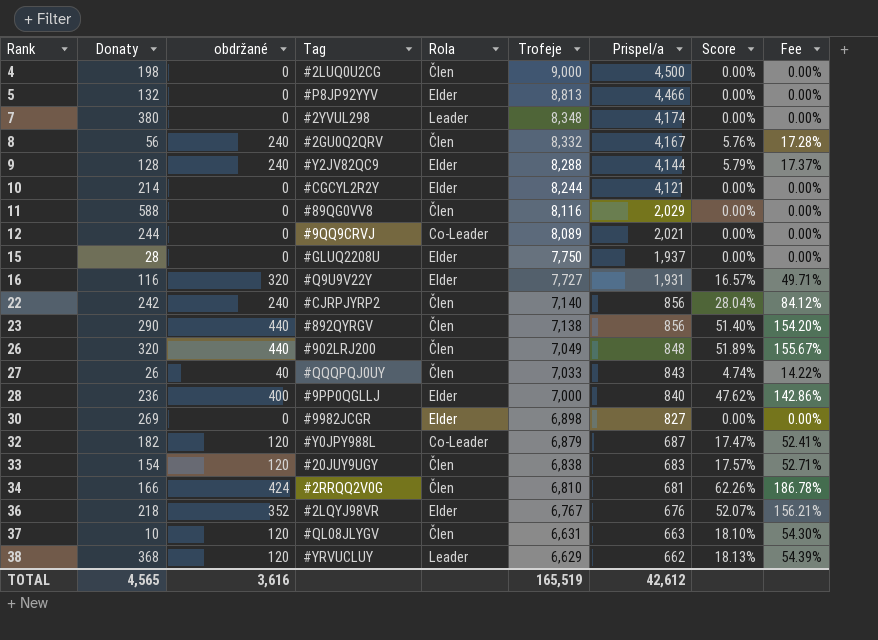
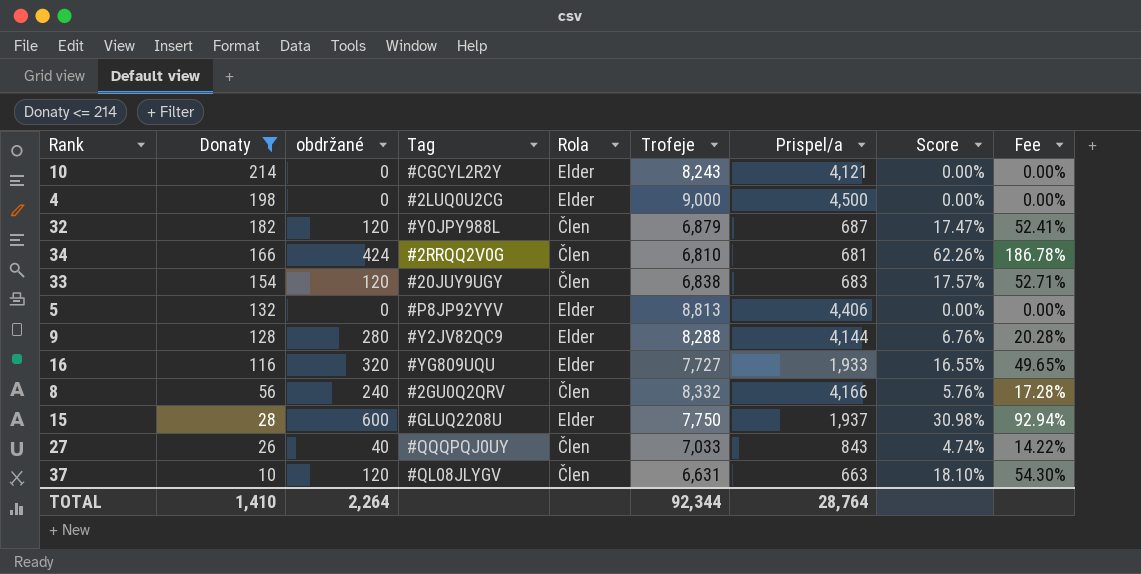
filter: none -> Donaty <= 214
row order: Rank ascending -> Donaty descending
10 | Trofeje: 8,244 -> 8,243
4 | Rola: Člen -> Elder
32 | Rola: Co-Leader -> Člen
5 | Prispel/a: 4,466 -> 4,406
9 | obdržané: 240 -> 280
9 | Score: 5.79% -> 6.76%
9 | Fee: 17.37% -> 20.28%
16 | Tag: #Q9U9V22Y -> #YG809UQU
16 | Prispel/a: 1,931 -> 1,933
16 | Score: 16.57% -> 16.55%
16 | Fee: 49.71% -> 49.65%
8 | Prispel/a: 4,167 -> 4,166
15 | obdržané: 0 -> 600
15 | Score: 0.00% -> 30.98%
15 | Fee: 0.00% -> 92.94%
TOTAL | Donaty: 4,565 -> 1,410
TOTAL | obdržané: 3,616 -> 2,264
TOTAL | Trofeje: 165,519 -> 92,344
TOTAL | Prispel/a: 42,612 -> 28,764

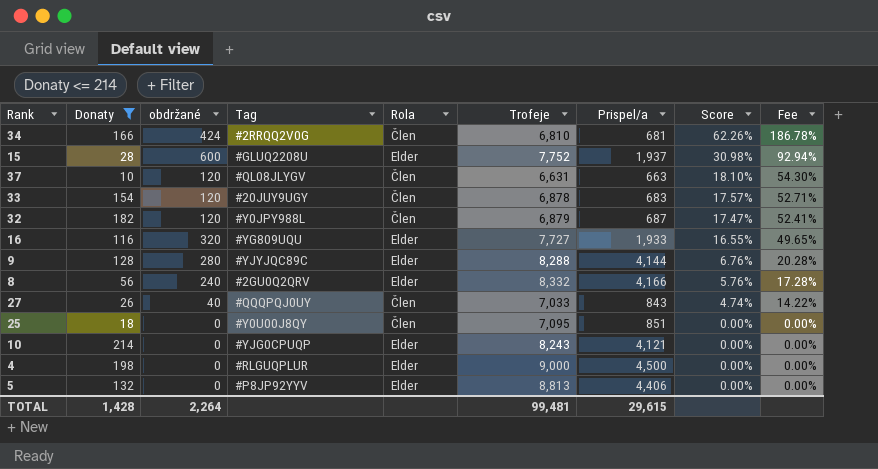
row order: Donaty descending -> Score descending
15 | Trofeje: 7,750 -> 7,752
33 | Trofeje: 6,838 -> 6,878
9 | Tag: #Y2JV82QC9 -> #YJYJQC89C
8 | Rola: Člen -> Elder
row 25: none -> 18 | 0 | #Y0U00J8QY | Člen | 7,095 | 851 | 0.00% | 0.00%
10 | Tag: #CGCYL2R2Y -> #YJG0CPUQP
4 | Tag: #2LUQ0U2CG -> #RLGUQPLUR
TOTAL | Donaty: 1,410 -> 1,428
TOTAL | Trofeje: 92,344 -> 99,481
TOTAL | Prispel/a: 28,764 -> 29,615

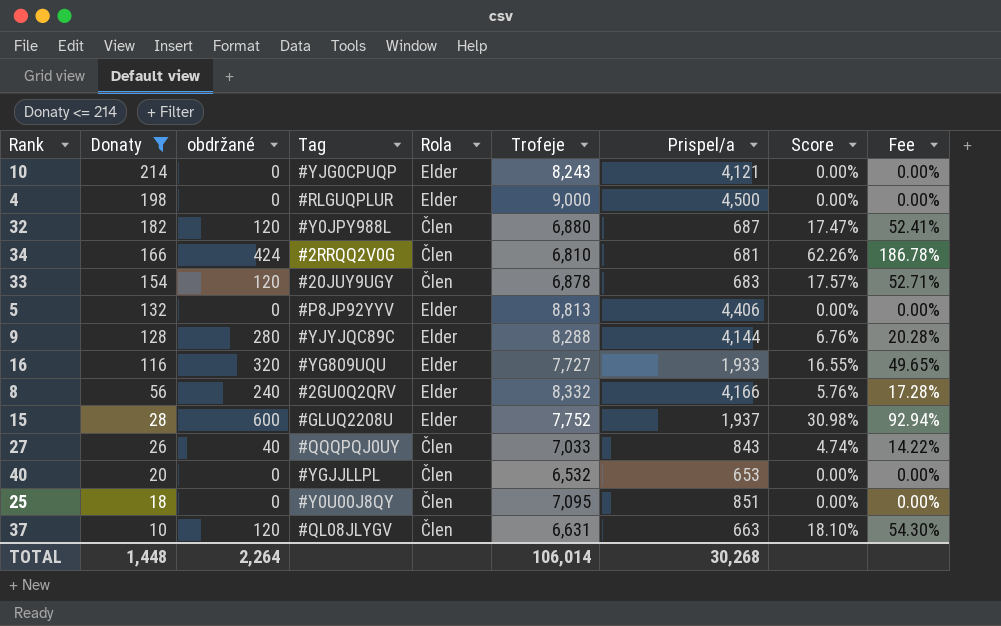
row order: Score descending -> Donaty descending
32 | Trofeje: 6,879 -> 6,880
row 40: none -> 20 | 0 | #YGJJLLPL | Člen | 6,532 | 653 | 0.00% | 0.00%
TOTAL | Donaty: 1,428 -> 1,448
TOTAL | Trofeje: 99,481 -> 106,014
TOTAL | Prispel/a: 29,615 -> 30,268

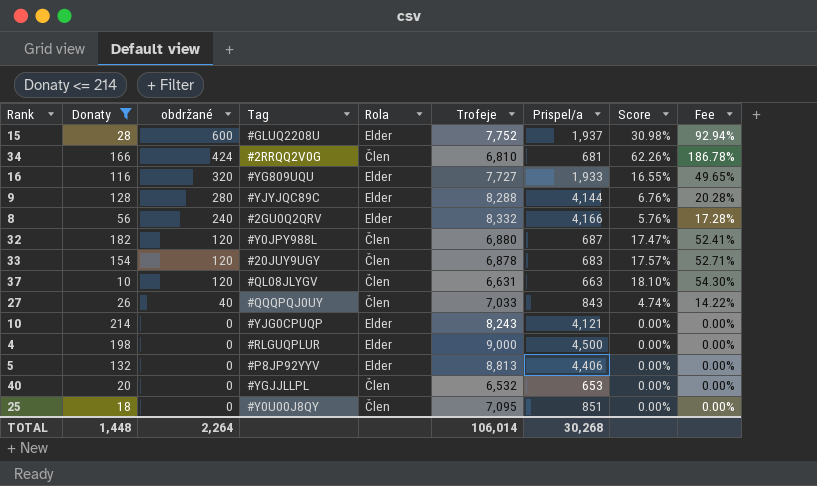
row order: Donaty descending -> obdržané descending

